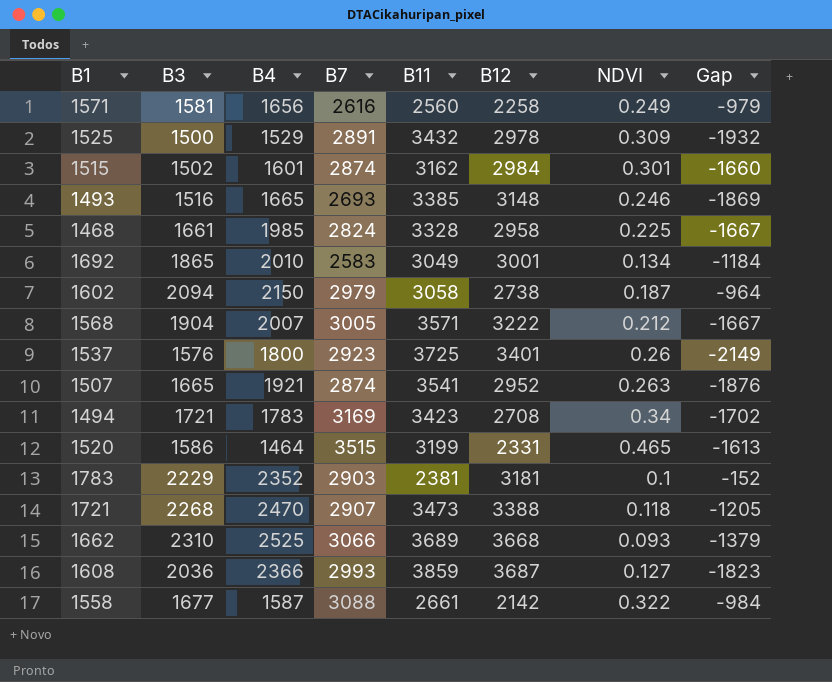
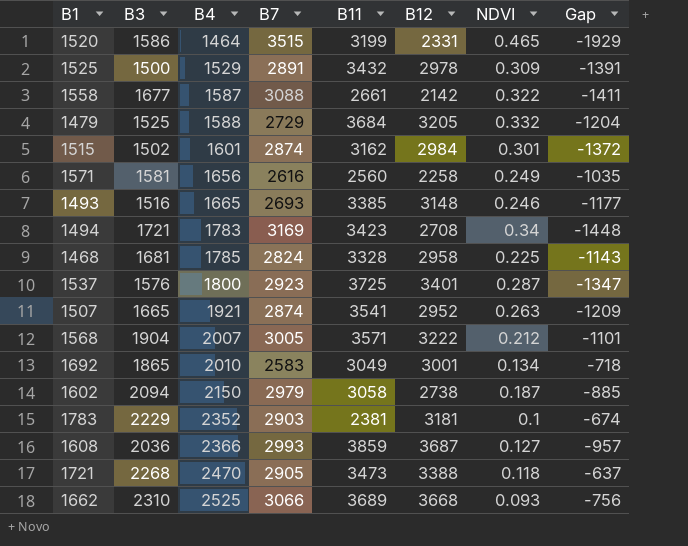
row order: none -> B4 ascending
column Gap | formula: [B3] - [B11] -> [B3] - [B7]
row 1479: none -> 1525 | 1588 | 2729 | 3684 | 3205 | 0.332 | -1204
1468 | B3: 1661 -> 1681
1468 | B4: 1985 -> 1785
1537 | NDVI: 0.26 -> 0.287
1721 | B7: 2907 -> 2905

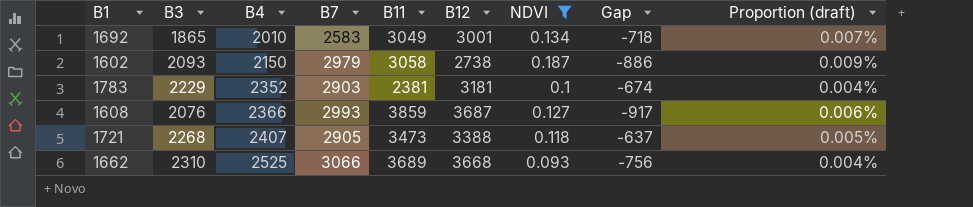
filter: none -> NDVI <= 0.187
column Proportion (draft) | formula: none -> [NDVI] / [B3]
1602 | B3: 2094 -> 2093
1602 | Gap: -885 -> -886
1608 | B3: 2036 -> 2076
1608 | Gap: -957 -> -917
1721 | B4: 2470 -> 2407

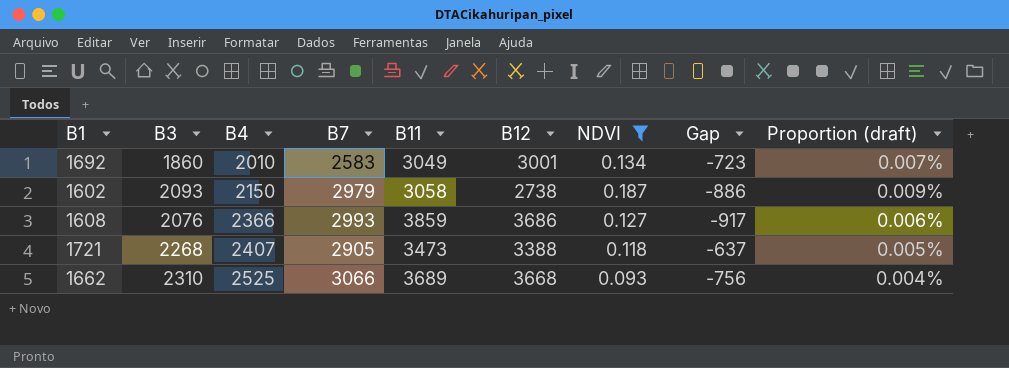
row 1783: 2229 | 2352 | 2903 | 2381 | 3181 | 0.1 | -674 | 0.004% -> none
1692 | B3: 1865 -> 1860
1692 | Gap: -718 -> -723
1608 | B12: 3687 -> 3686

